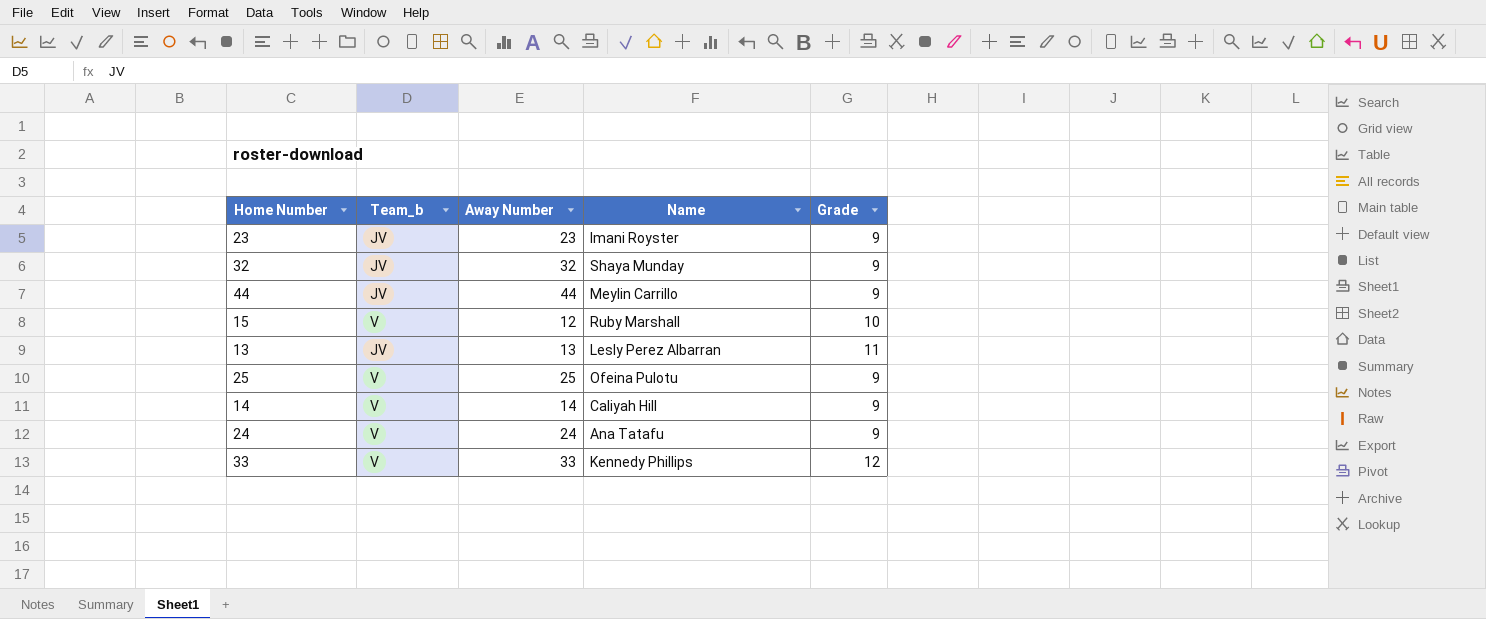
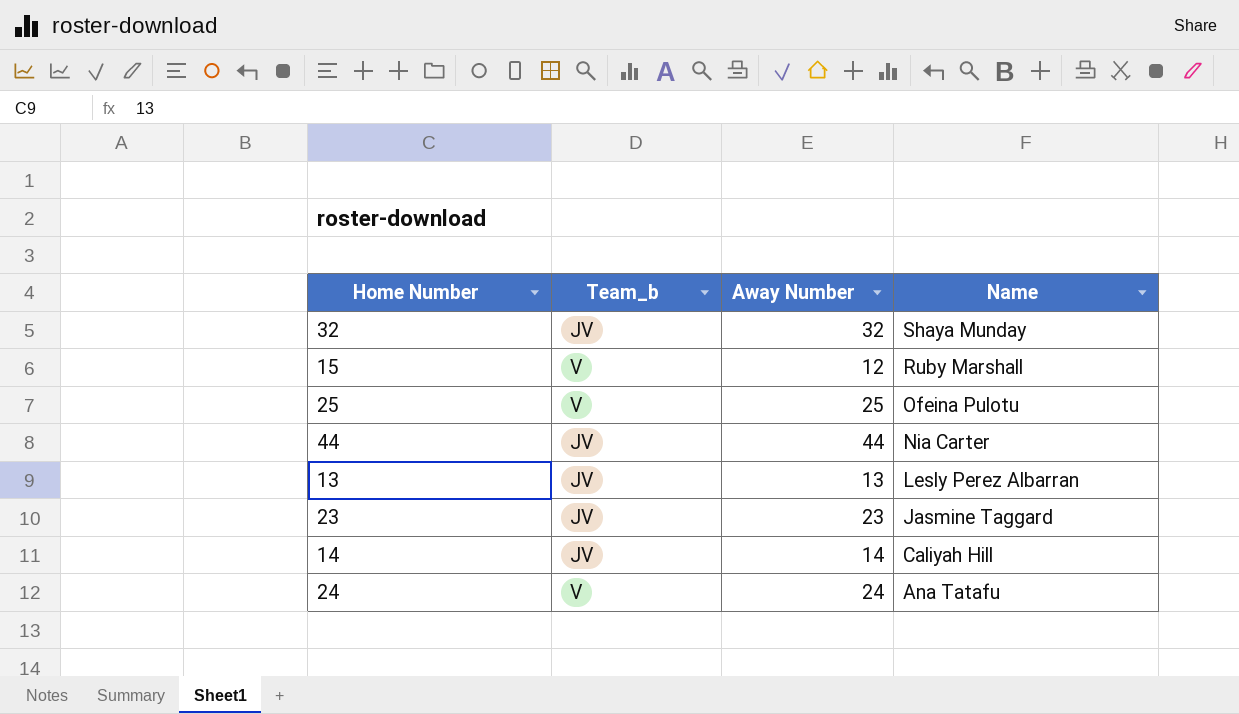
row order: none -> Name descending
column Grade | position: 5 -> none
row 33: V | 33 | Kennedy Phillips | 12 -> none
44 | Name: Meylin Carrillo -> Nia Carter
23 | Name: Imani Royster -> Jasmine Taggard
14 | Team_b: V -> JV

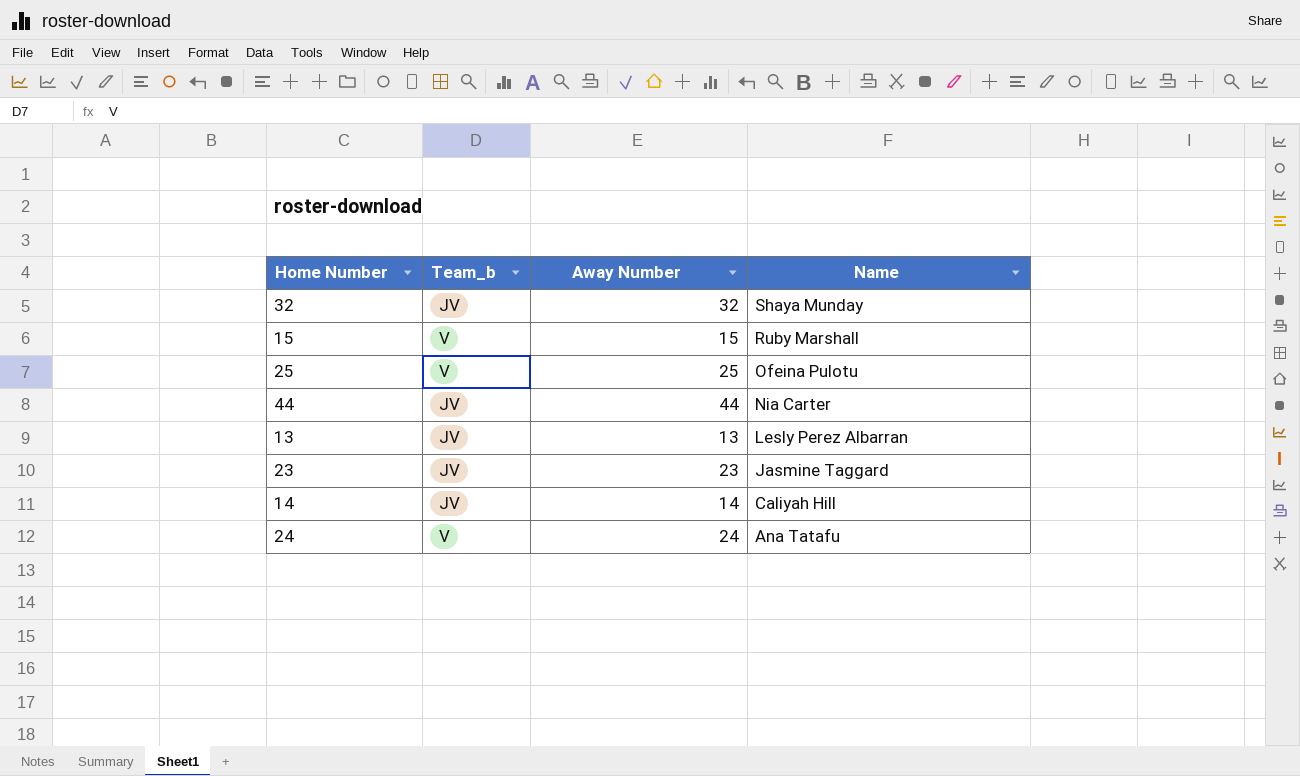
15 | Away Number: 12 -> 15

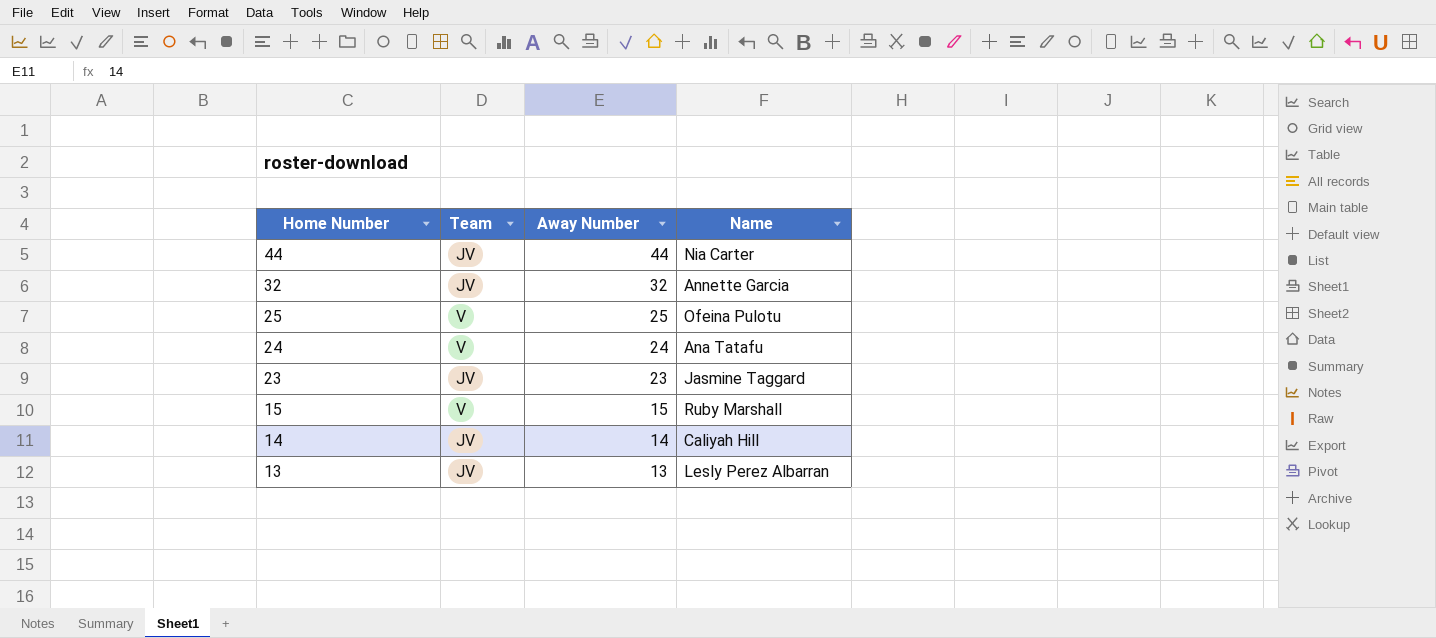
row order: Name descending -> Home Number descending
column name: Team_b -> Team
32 | Name: Shaya Munday -> Annette Garcia

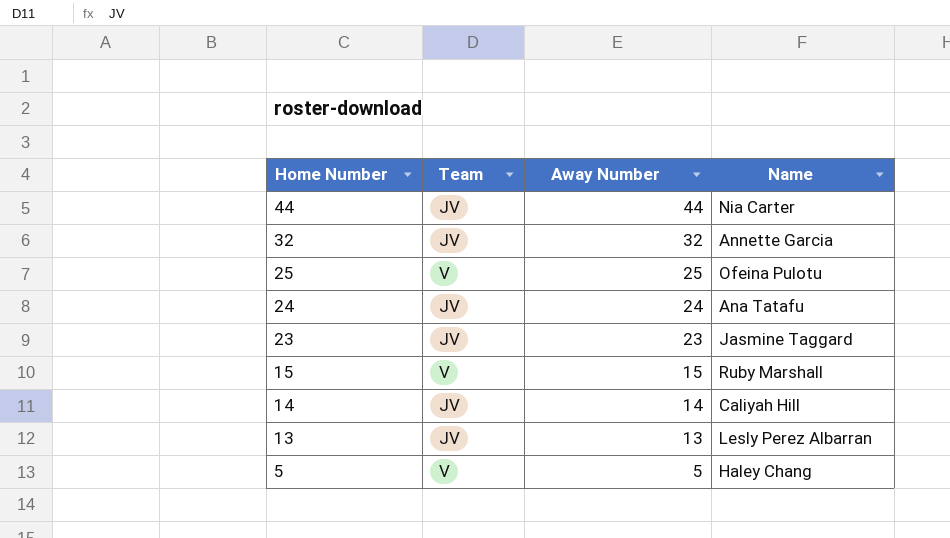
24 | Team: V -> JV
row 5: none -> V | 5 | Haley Chang

